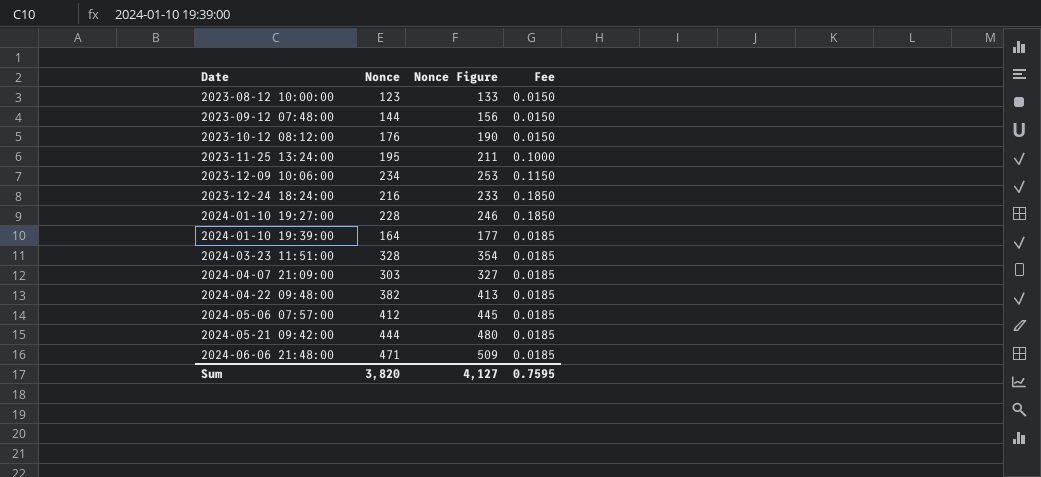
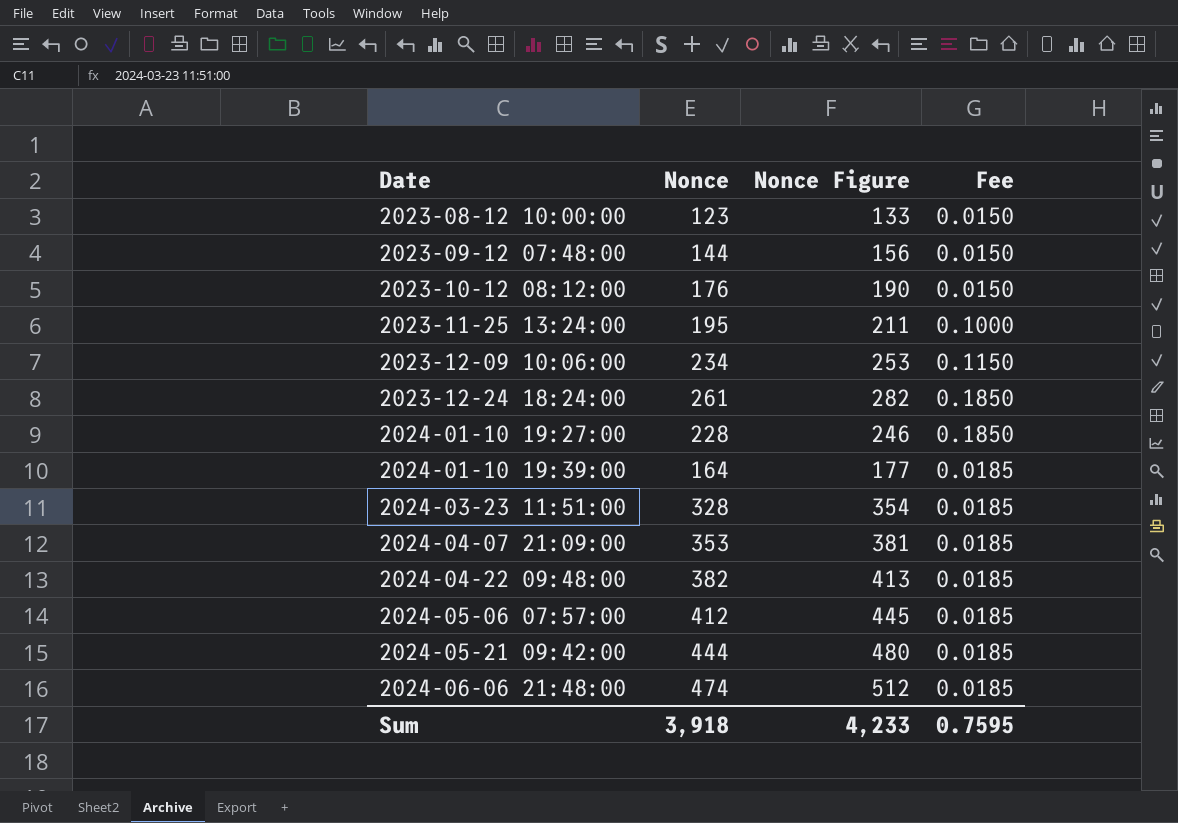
2023-12-24 18:24:00 | Nonce: 216 -> 261
2023-12-24 18:24:00 | Nonce Figure: 233 -> 282
2024-04-07 21:09:00 | Nonce: 303 -> 353
2024-04-07 21:09:00 | Nonce Figure: 327 -> 381
2024-06-06 21:48:00 | Nonce: 471 -> 474
2024-06-06 21:48:00 | Nonce Figure: 509 -> 512
Sum | Nonce: 3,820 -> 3,918
Sum | Nonce Figure: 4,127 -> 4,233

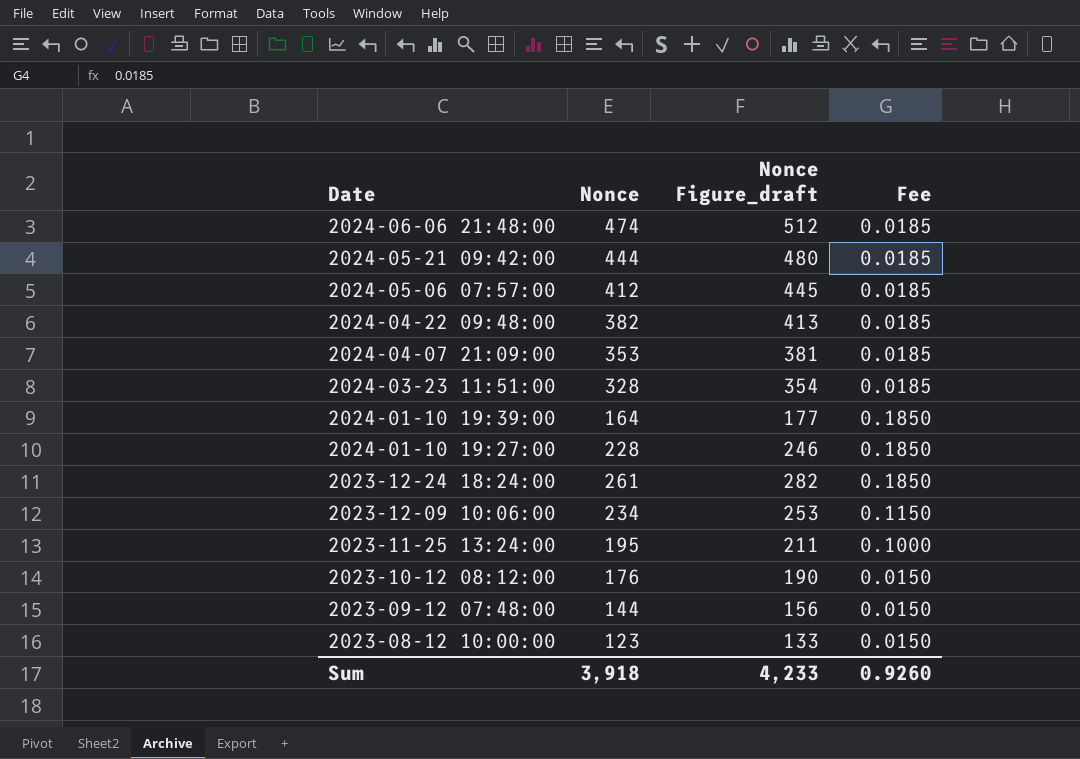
row order: Date ascending -> Date descending
column name: Nonce Figure -> Nonce Figure_draft
2024-01-10 19:39:00 | Fee: 0.0185 -> 0.1850
Sum | Fee: 0.7595 -> 0.9260

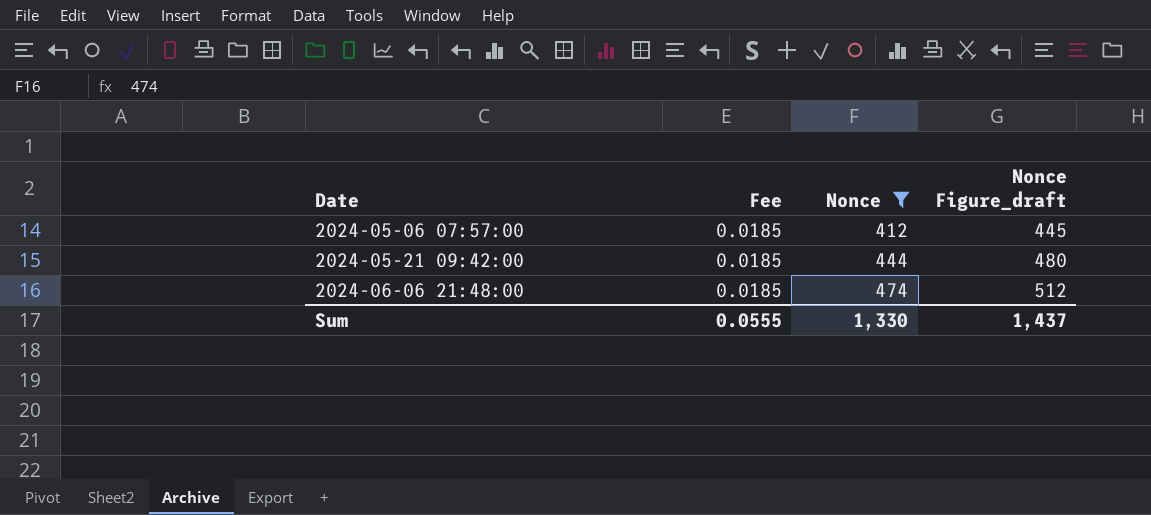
filter: none -> Nonce >= 412
row order: Date descending -> Date ascending
column Fee | position: 4 -> 2
Sum | Fee: 0.9260 -> 0.0555
Sum | Nonce: 3,918 -> 1,330
Sum | Nonce Figure_draft: 4,233 -> 1,437

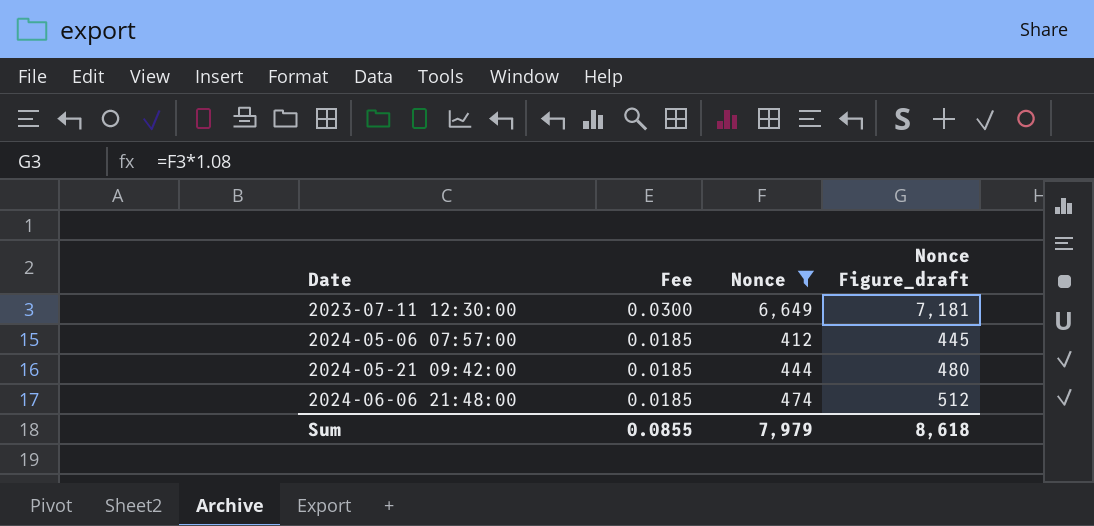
row 2023-07-11 12:30:00: none -> 0.0300 | 6,649 | 7,181
Sum | Fee: 0.0555 -> 0.0855
Sum | Nonce: 1,330 -> 7,979
Sum | Nonce Figure_draft: 1,437 -> 8,618

